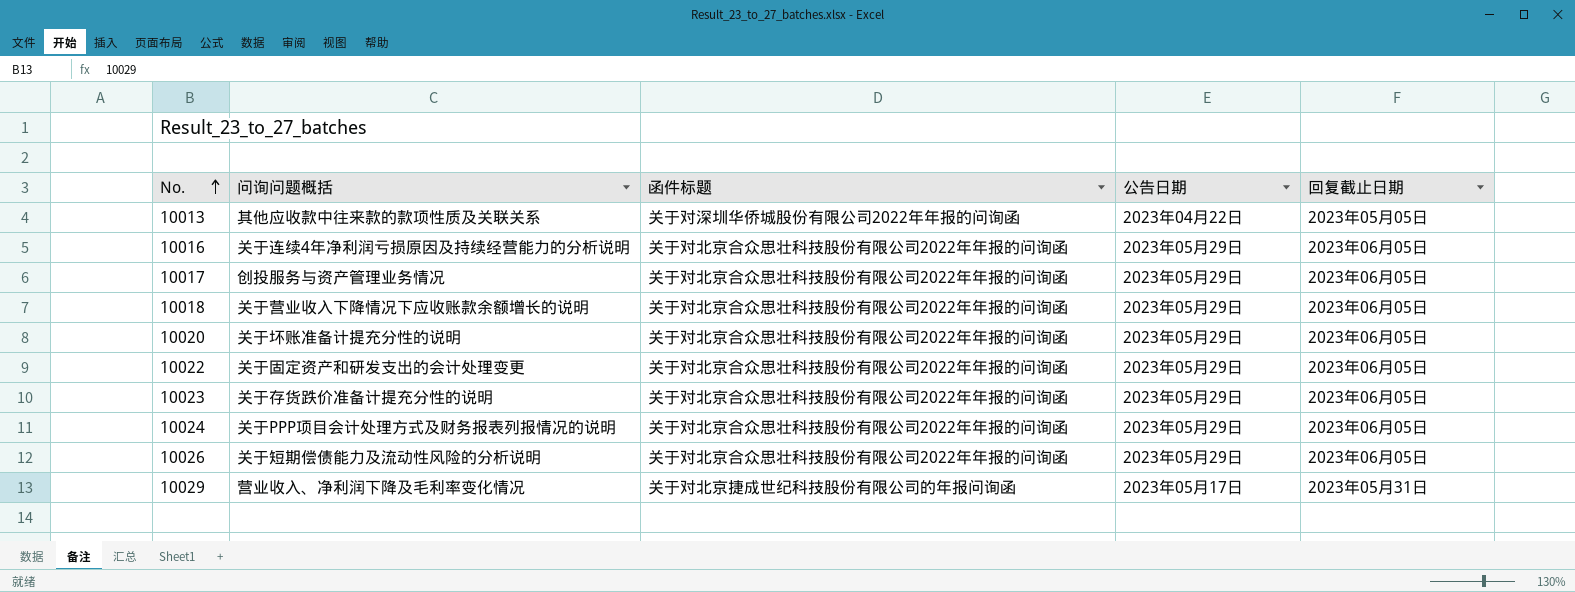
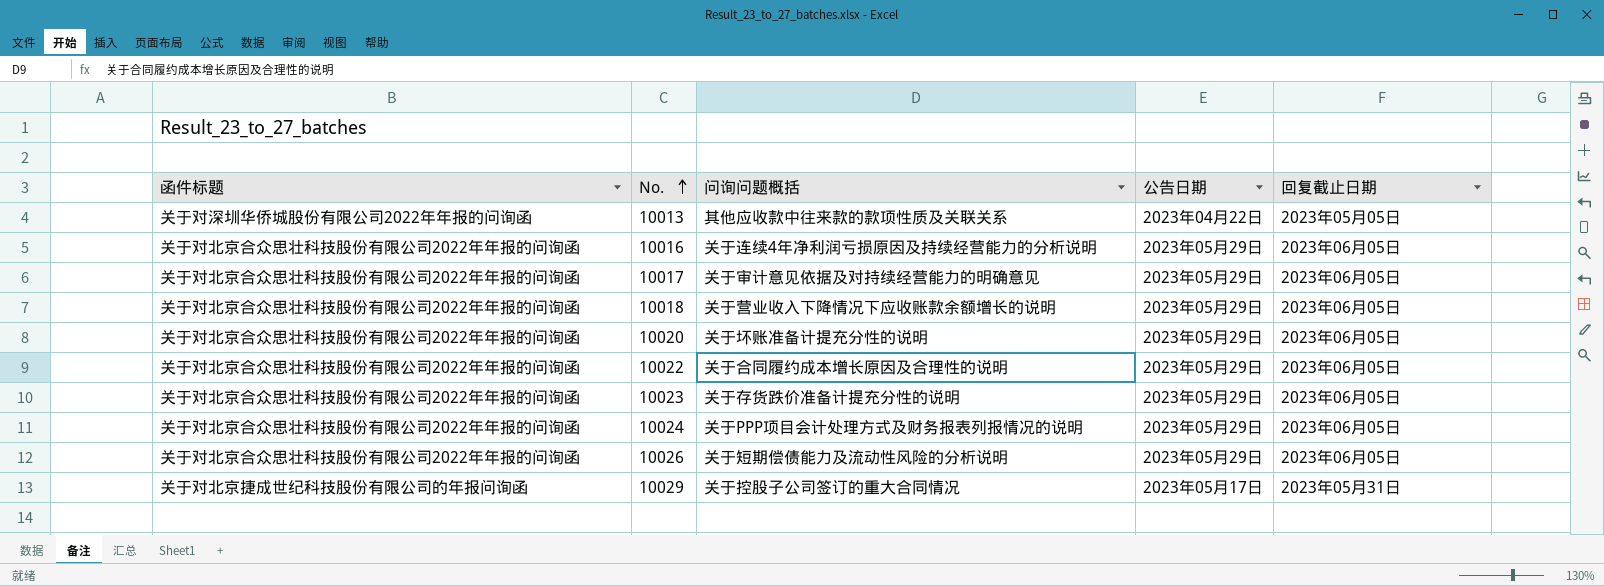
column 函件标题 | position: 3 -> 1
10017 | 问询问题概括: 创投服务与资产管理业务情况 -> 关于审计意见依据及对持续经营能力的明确意见
10022 | 问询问题概括: 关于固定资产和研发支出的会计处理变更 -> 关于合同履约成本增长原因及合理性的说明
10029 | 问询问题概括: 营业收入、净利润下降及毛利率变化情况 -> 关于控股子公司签订的重大合同情况

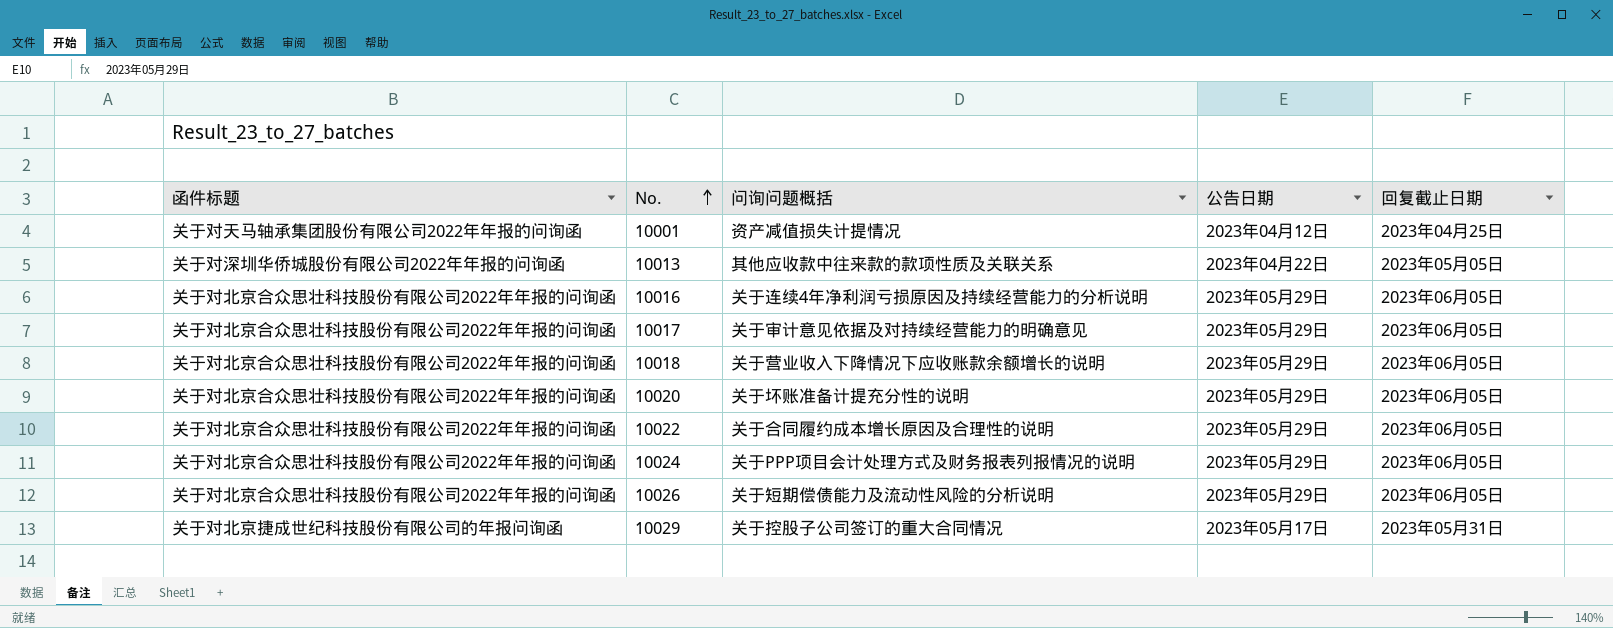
row 10023: 关于对北京合众思壮科技股份有限公司2022年年报的问询函 | 关于存货跌价准备计提充分性的说明 | 2023年05月29日 | 2023年06月05日 -> none
row 10001: none -> 关于对天马轴承集团股份有限公司2022年年报的问询函 | 资产减值损失计提情况 | 2023年04月12日 | 2023年04月25日

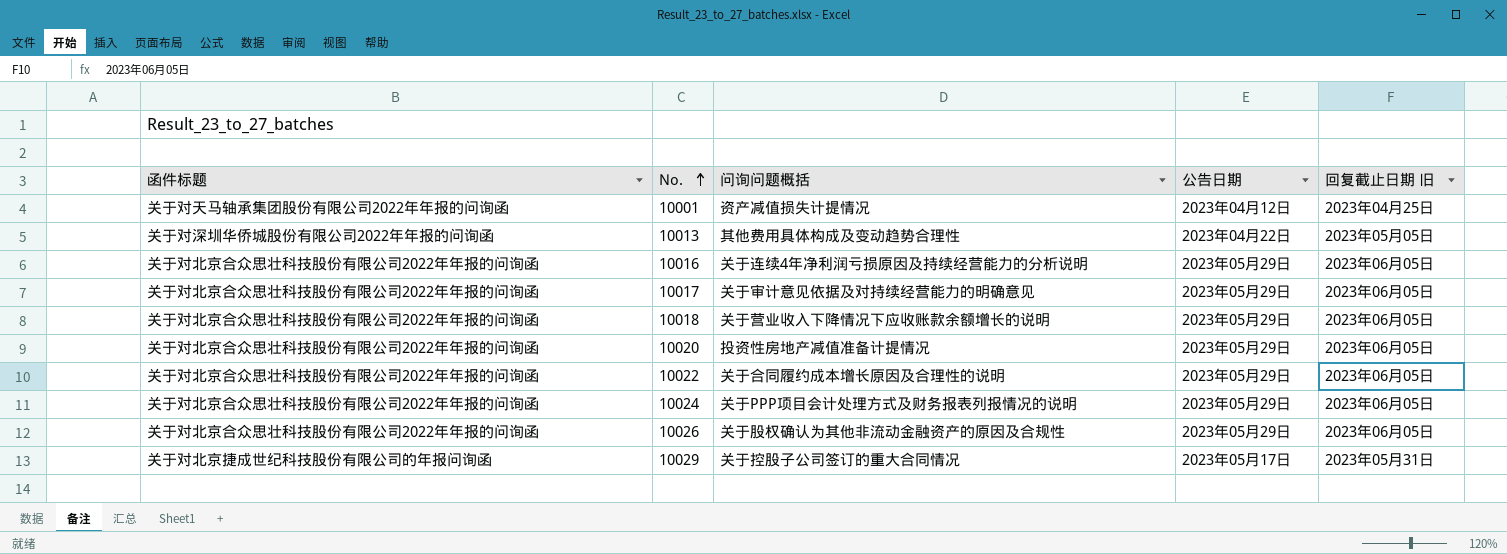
column name: 回复截止日期 -> 回复截止日期 旧
10013 | 问询问题概括: 其他应收款中往来款的款项性质及关联关系 -> 其他费用具体构成及变动趋势合理性
10020 | 问询问题概括: 关于坏账准备计提充分性的说明 -> 投资性房地产减值准备计提情况
10026 | 问询问题概括: 关于短期偿债能力及流动性风险的分析说明 -> 关于股权确认为其他非流动金融资产的原因及合规性

